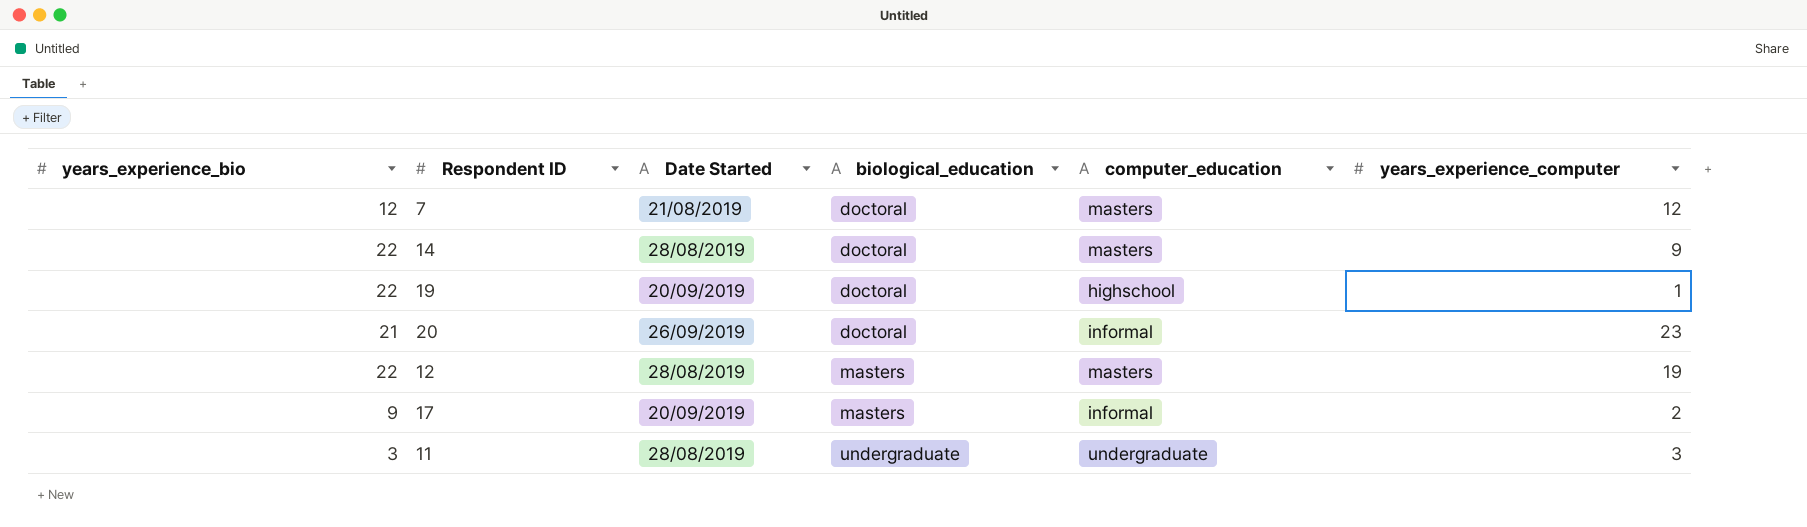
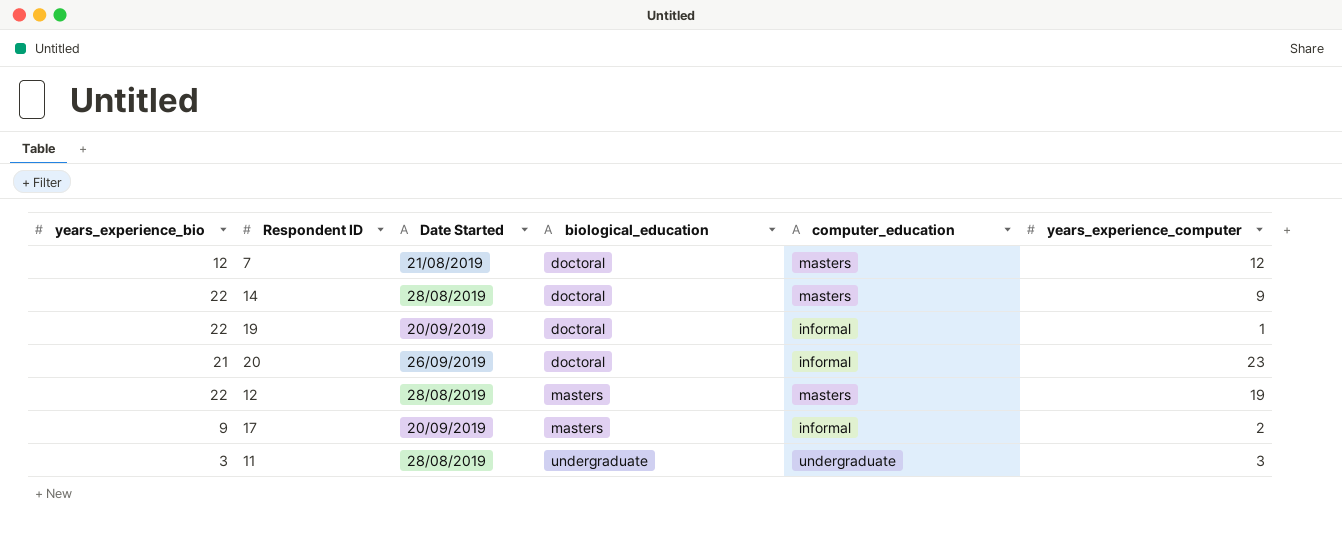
19 | computer_education: highschool -> informal

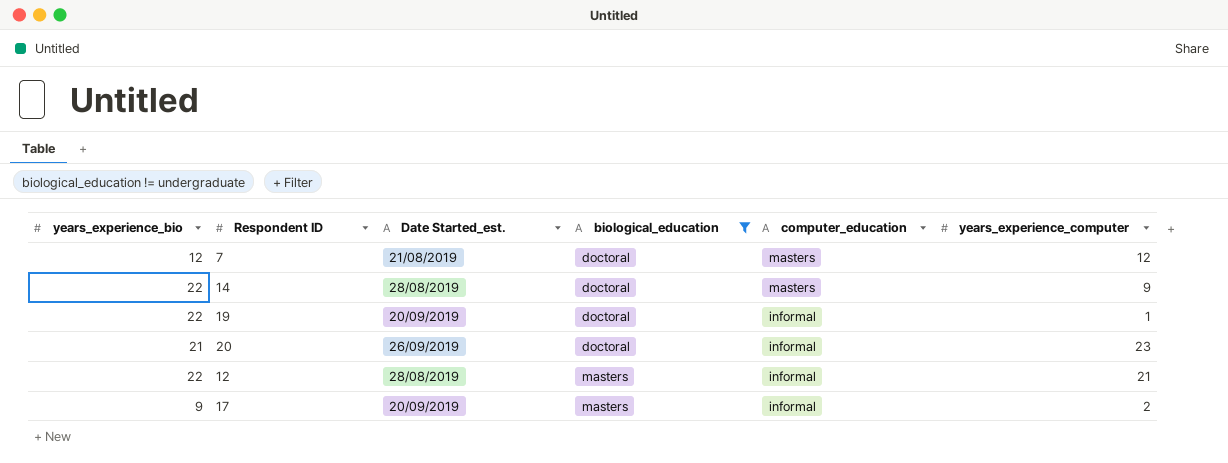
filter: none -> biological_education != undergraduate
column name: Date Started -> Date Started_est.
12 | computer_education: masters -> informal
12 | years_experience_computer: 19 -> 21

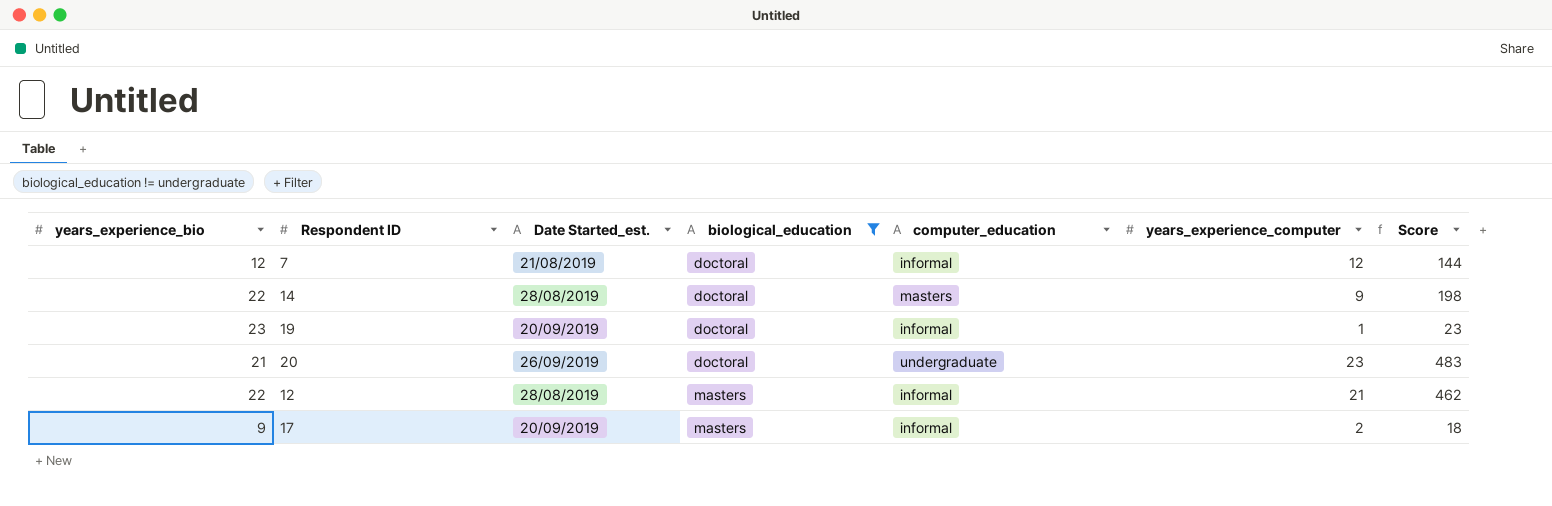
column Score | formula: none -> [years_experience_bio] * [years_experience_computer]
7 | computer_education: masters -> informal
19 | years_experience_bio: 22 -> 23
20 | computer_education: informal -> undergraduate

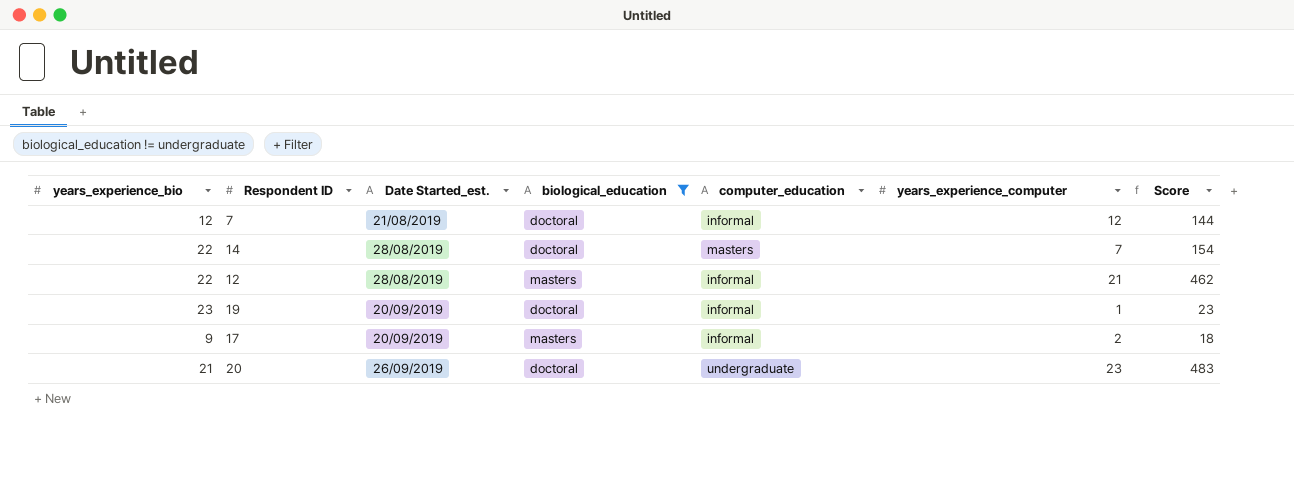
row order: biological_education ascending -> Date Started_est. ascending
14 | years_experience_computer: 9 -> 7
14 | Score: 198 -> 154

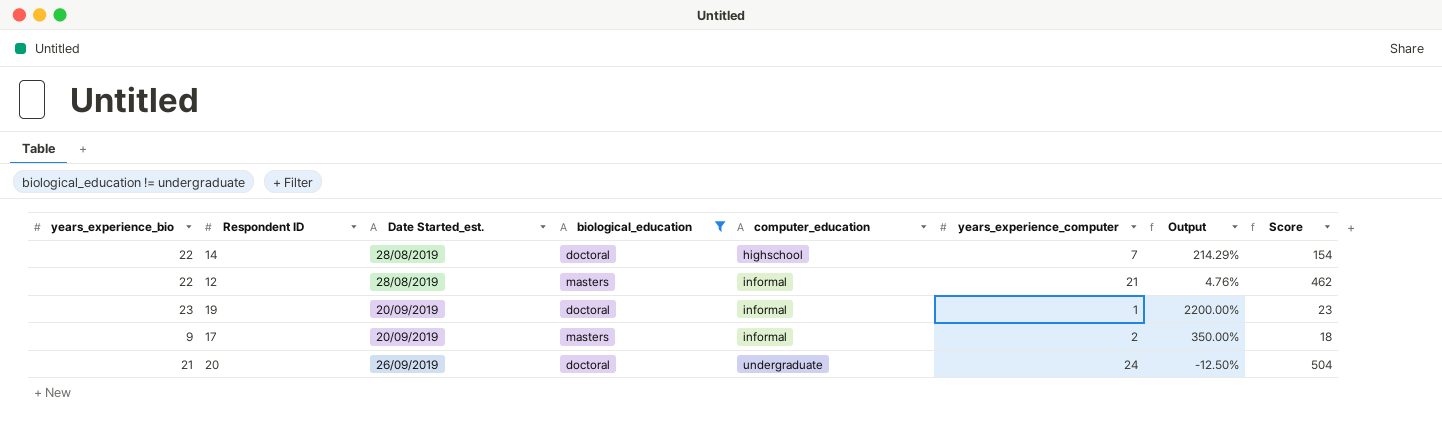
column Output | formula: none -> ([years_experience_bio] - [years_experience_computer]) / [years_experience_computer]
row 7: 12 | 21/08/2019 | doctoral | informal | 12 | 144 -> none
14 | computer_education: masters -> highschool
20 | years_experience_computer: 23 -> 24
20 | Score: 483 -> 504

